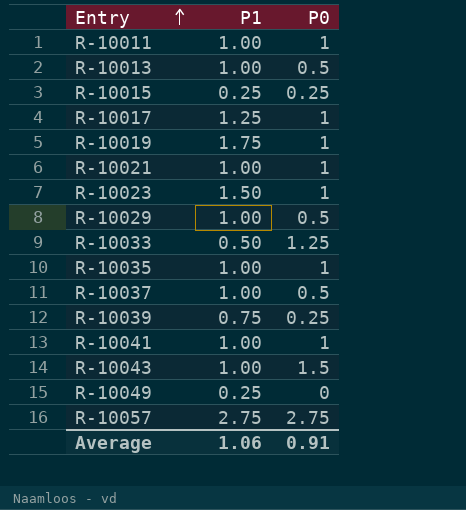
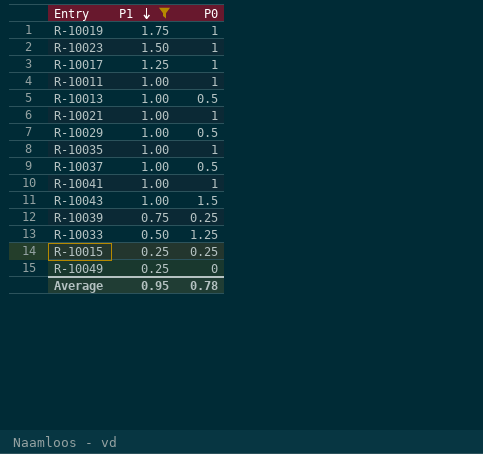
filter: none -> P1 != 2.75
row order: Entry ascending -> P1 descending
Average | P1: 1.06 -> 0.95
Average | P0: 0.91 -> 0.78

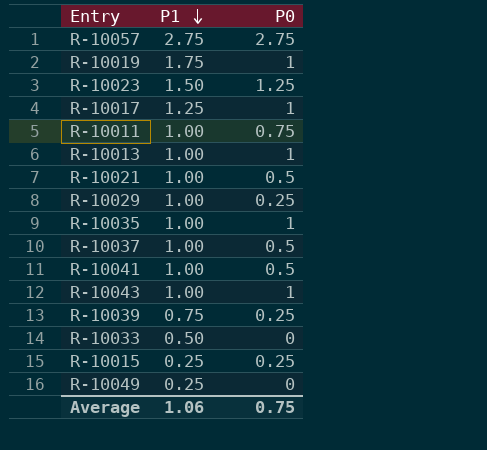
filter: P1 != 2.75 -> none
R-10023 | P0: 1 -> 1.25
R-10011 | P0: 1 -> 0.75
R-10013 | P0: 0.5 -> 1
R-10021 | P0: 1 -> 0.5
R-10029 | P0: 0.5 -> 0.25
R-10041 | P0: 1 -> 0.5
R-10043 | P0: 1.5 -> 1
R-10033 | P0: 1.25 -> 0
Average | P1: 0.95 -> 1.06
Average | P0: 0.78 -> 0.75

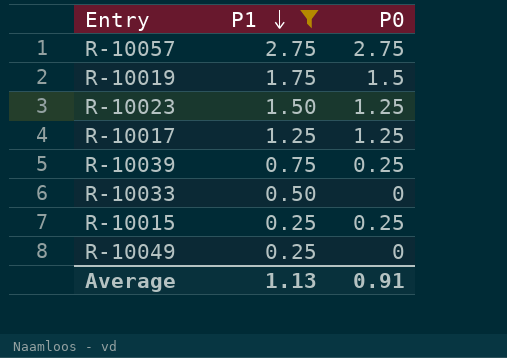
filter: none -> P1 != 1.00
R-10019 | P0: 1 -> 1.5
R-10017 | P0: 1 -> 1.25
Average | P1: 1.06 -> 1.13
Average | P0: 0.75 -> 0.91

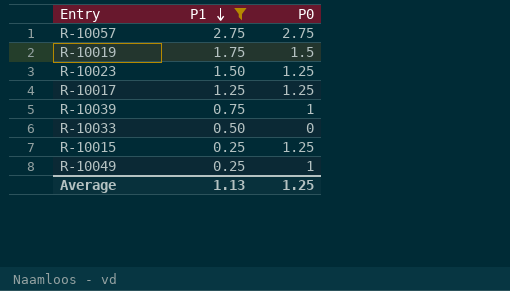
R-10039 | P0: 0.25 -> 1
R-10015 | P0: 0.25 -> 1.25
R-10049 | P0: 0 -> 1
Average | P0: 0.91 -> 1.25

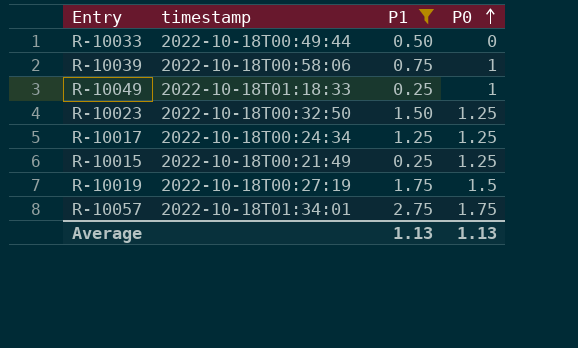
row order: P1 descending -> P0 ascending
column timestamp | position: none -> 2
R-10057 | P0: 2.75 -> 1.75
Average | P0: 1.25 -> 1.13

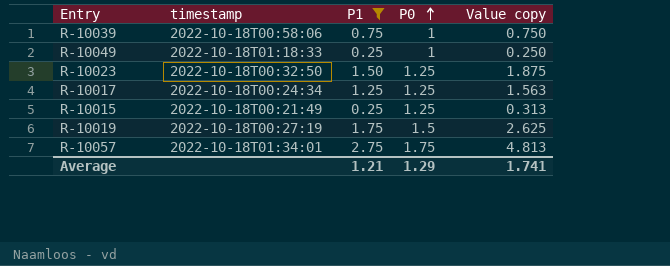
column Value copy | formula: none -> [P1] * [P0]
row R-10033: 2022-10-18T00:49:44 | 0.50 | 0 -> none
Average | P1: 1.13 -> 1.21
Average | P0: 1.13 -> 1.29

